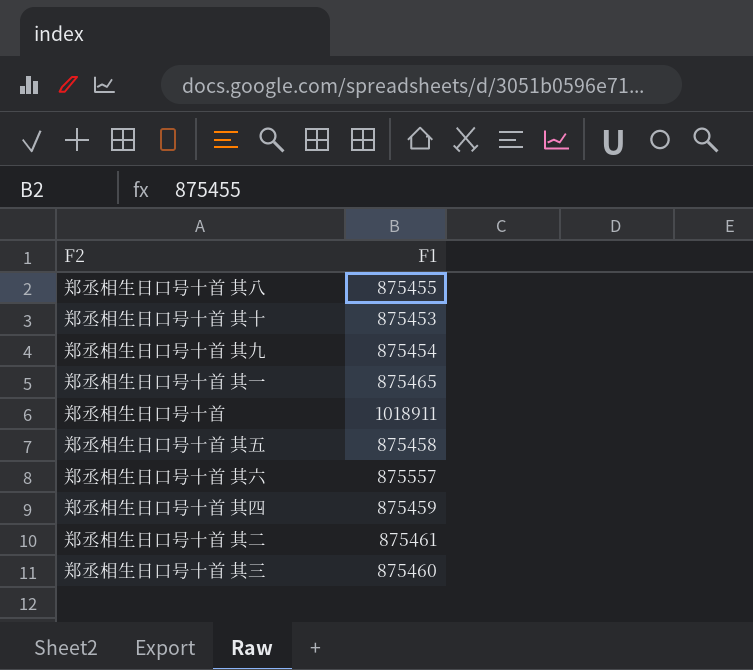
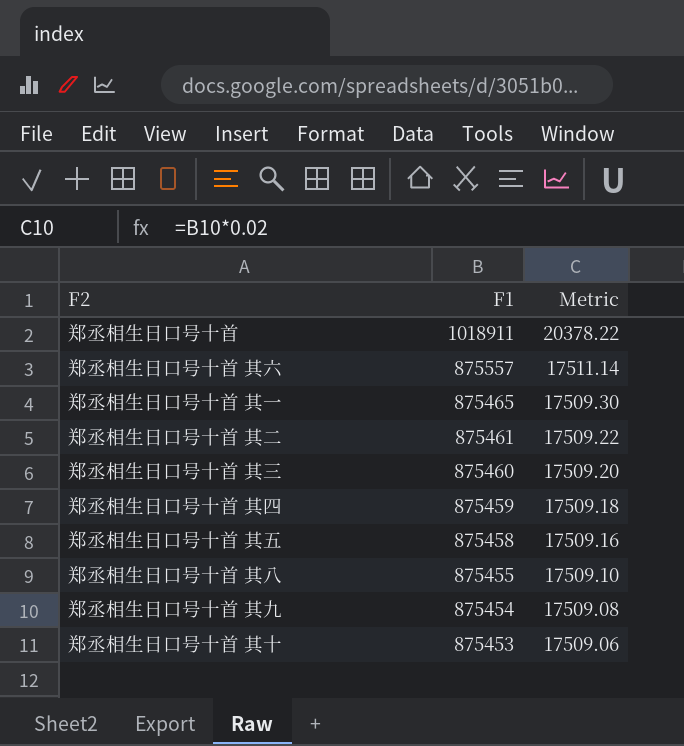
row order: none -> F1 descending
column Metric | formula: none -> [F1] * 0.02

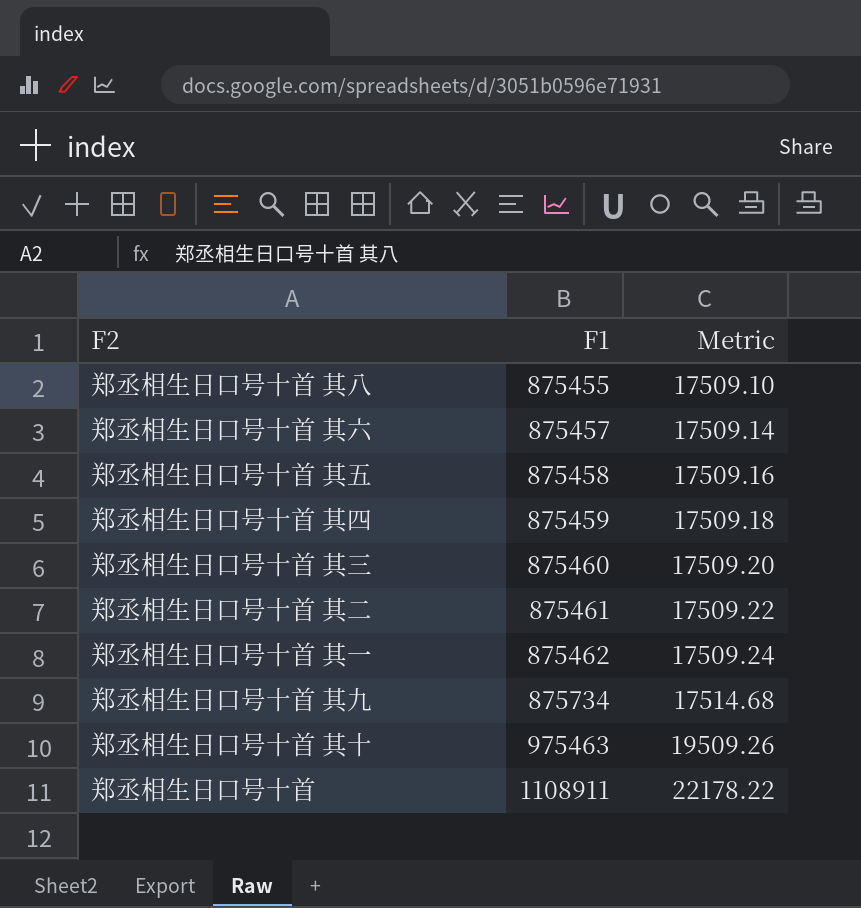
row order: F1 descending -> F1 ascending
郑丞相生日口号十首 其六 | F1: 875557 -> 875457
郑丞相生日口号十首 其六 | Metric: 17511.14 -> 17509.14
郑丞相生日口号十首 其一 | F1: 875465 -> 875462
郑丞相生日口号十首 其一 | Metric: 17509.30 -> 17509.24
郑丞相生日口号十首 其九 | F1: 875454 -> 875734
郑丞相生日口号十首 其九 | Metric: 17509.08 -> 17514.68
郑丞相生日口号十首 其十 | F1: 875453 -> 975463
郑丞相生日口号十首 其十 | Metric: 17509.06 -> 19509.26
郑丞相生日口号十首 | F1: 1018911 -> 1108911
郑丞相生日口号十首 | Metric: 20378.22 -> 22178.22

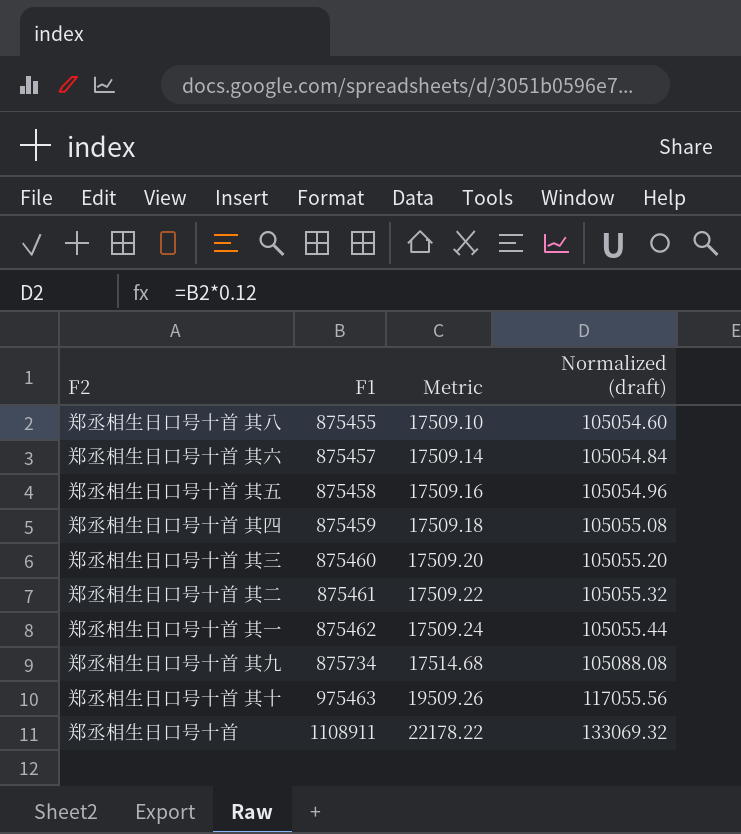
column Normalized (draft) | formula: none -> [F1] * 0.12

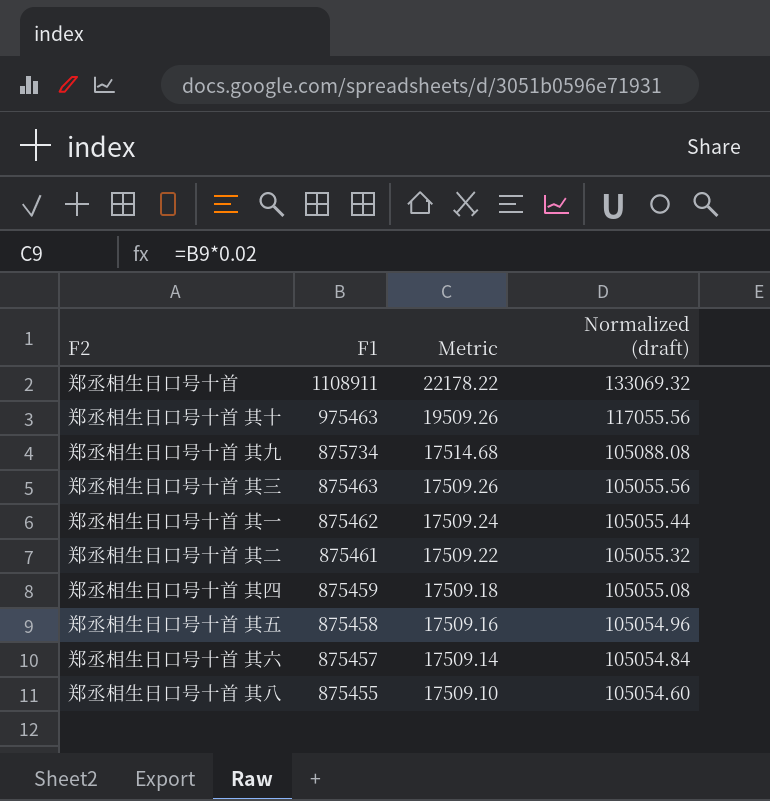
row order: F1 ascending -> F1 descending
郑丞相生日口号十首 其三 | F1: 875460 -> 875463
郑丞相生日口号十首 其三 | Metric: 17509.20 -> 17509.26
郑丞相生日口号十首 其三 | Normalized (draft): 105055.20 -> 105055.56

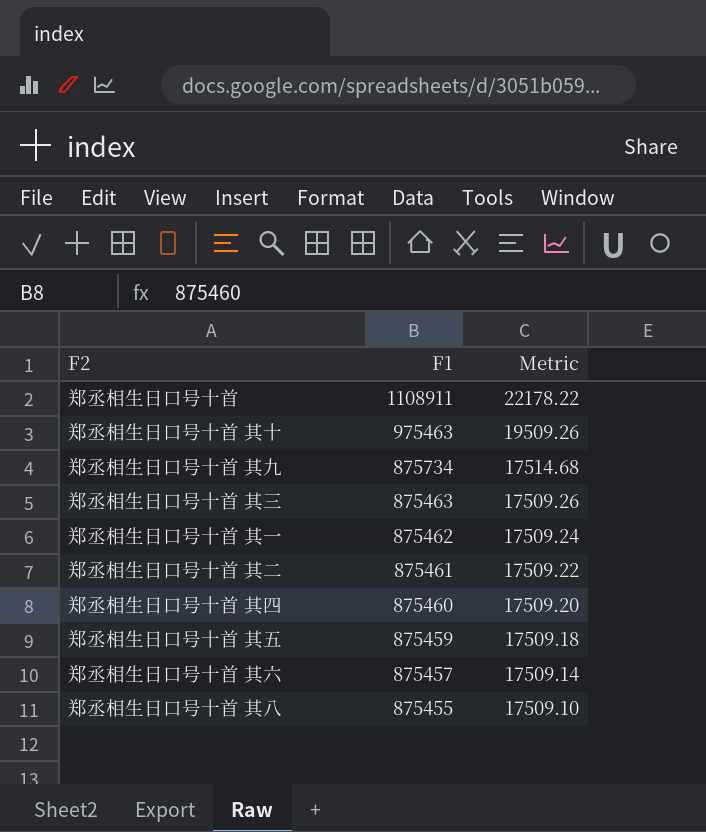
column Normalized (draft) | formula: [F1] * 0.12 -> none
郑丞相生日口号十首 其四 | F1: 875459 -> 875460
郑丞相生日口号十首 其四 | Metric: 17509.18 -> 17509.20
郑丞相生日口号十首 其五 | F1: 875458 -> 875459
郑丞相生日口号十首 其五 | Metric: 17509.16 -> 17509.18

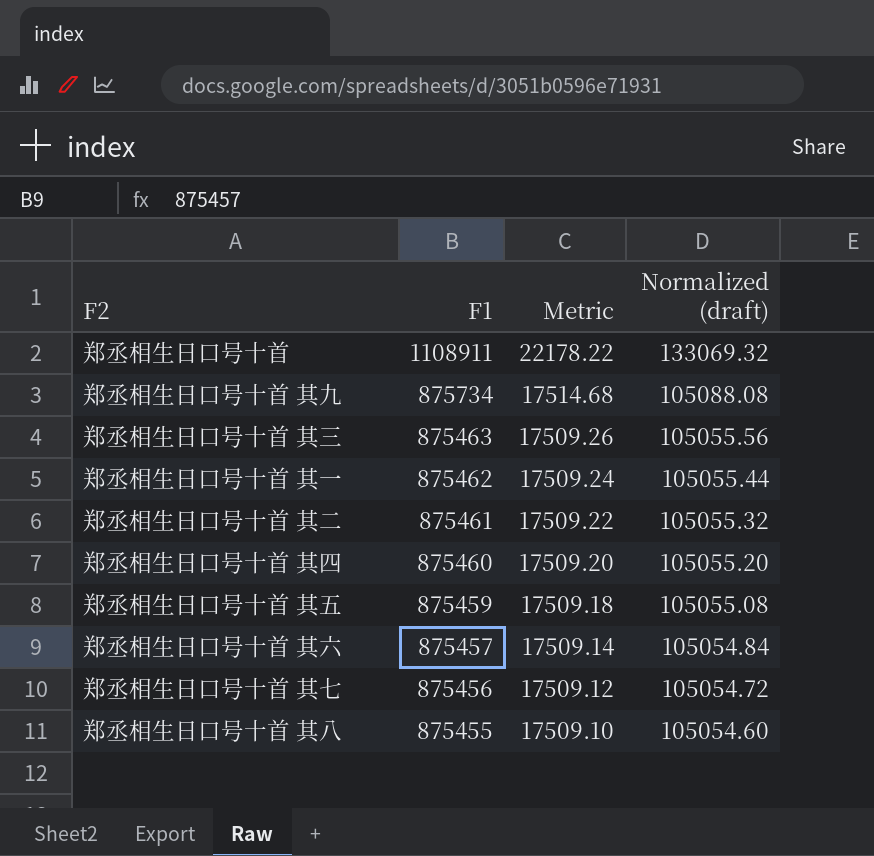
column Normalized (draft) | formula: none -> [F1] * 0.12
row 郑丞相生日口号十首 其十: 975463 | 19509.26 -> none
row 郑丞相生日口号十首 其七: none -> 875456 | 17509.12 | 105054.72

